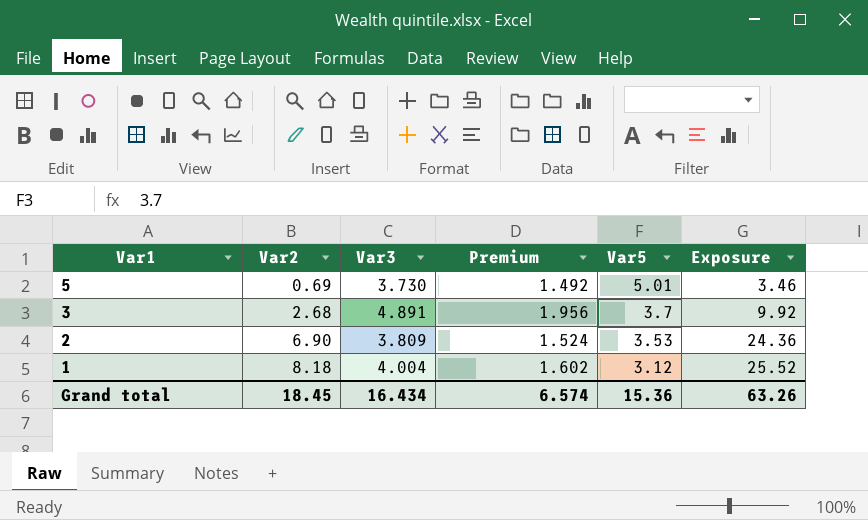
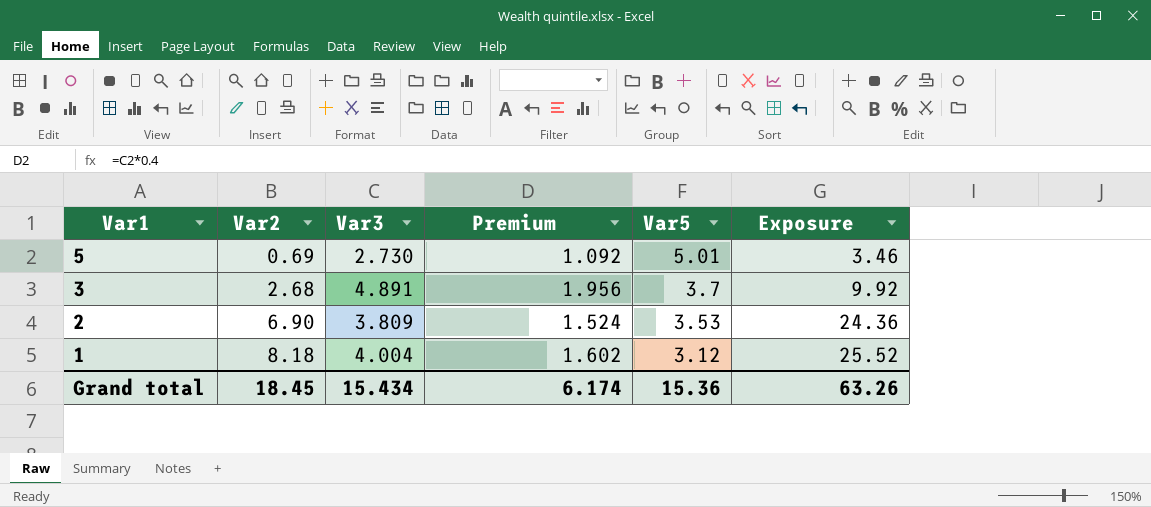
5 | Var3: 3.730 -> 2.730
5 | Premium: 1.492 -> 1.092
Grand total | Var3: 16.434 -> 15.434
Grand total | Premium: 6.574 -> 6.174

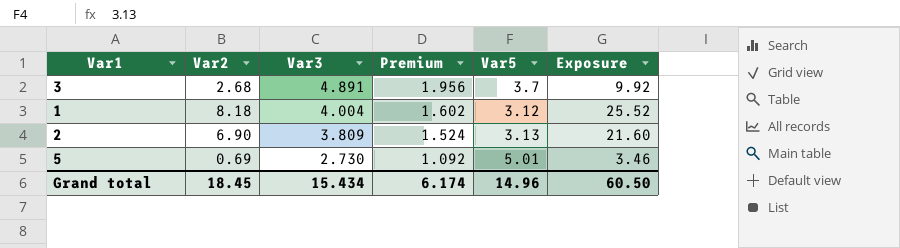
row order: Var1 descending -> Var3 descending
2 | Var5: 3.53 -> 3.13
2 | Exposure: 24.36 -> 21.60
Grand total | Var5: 15.36 -> 14.96
Grand total | Exposure: 63.26 -> 60.50

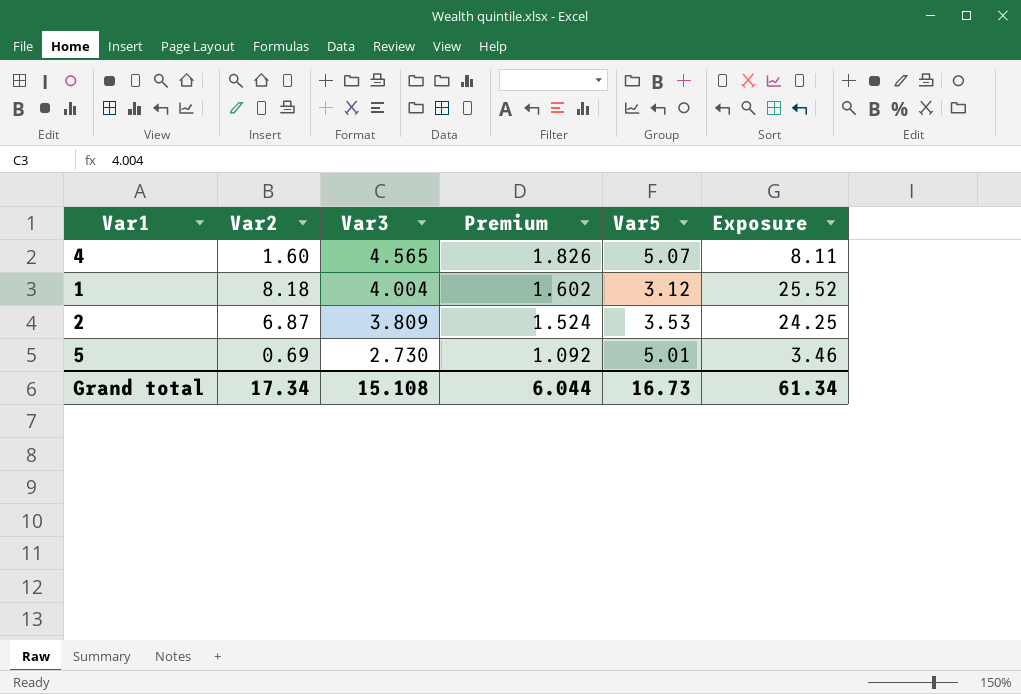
row 3: 2.68 | 4.891 | 1.956 | 3.7 | 9.92 -> none
row 4: none -> 1.60 | 4.565 | 1.826 | 5.07 | 8.11
2 | Var2: 6.90 -> 6.87
2 | Var5: 3.13 -> 3.53
2 | Exposure: 21.60 -> 24.25
Grand total | Var2: 18.45 -> 17.34
Grand total | Var3: 15.434 -> 15.108
Grand total | Premium: 6.174 -> 6.044
Grand total | Var5: 14.96 -> 16.73
Grand total | Exposure: 60.50 -> 61.34

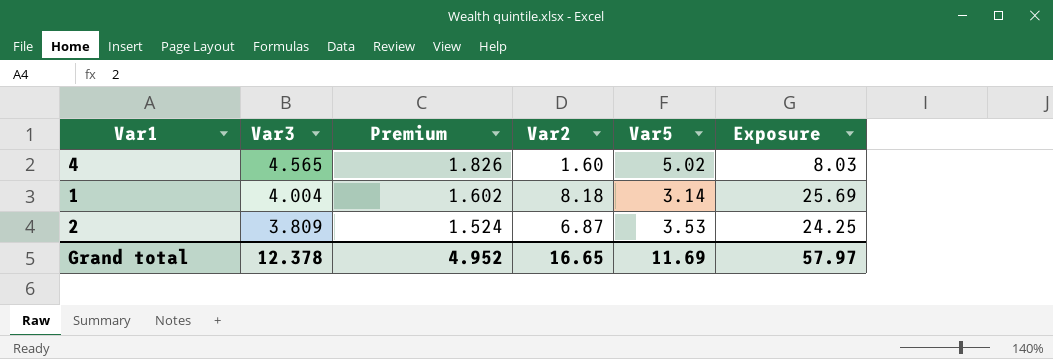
column Var2 | position: 2 -> 4
row 5: 0.69 | 2.730 | 1.092 | 5.01 | 3.46 -> none
4 | Var5: 5.07 -> 5.02
4 | Exposure: 8.11 -> 8.03
1 | Var5: 3.12 -> 3.14
1 | Exposure: 25.52 -> 25.69
Grand total | Var3: 15.108 -> 12.378
Grand total | Premium: 6.044 -> 4.952
Grand total | Var2: 17.34 -> 16.65
Grand total | Var5: 16.73 -> 11.69
Grand total | Exposure: 61.34 -> 57.97

